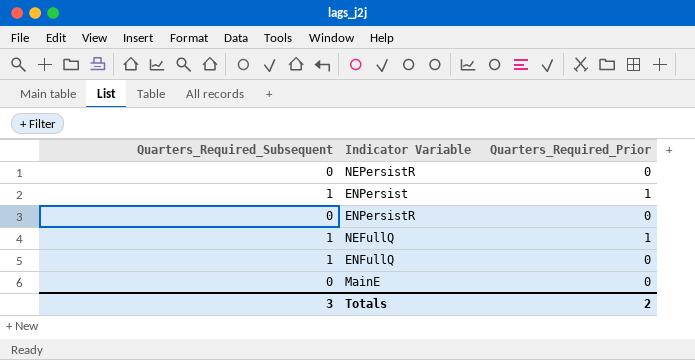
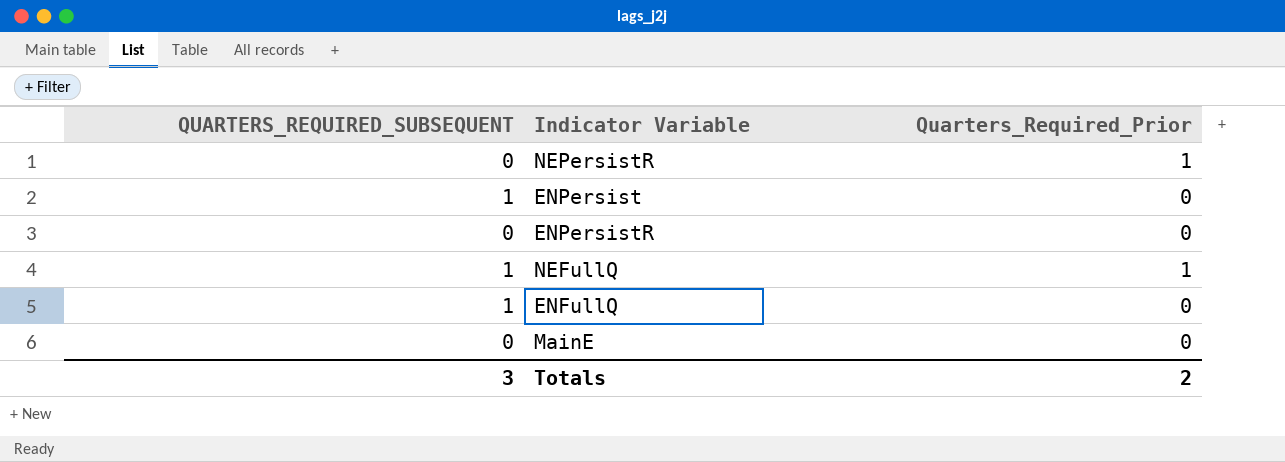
column name: Quarters_Required_Subsequent -> QUARTERS_REQUIRED_SUBSEQUENT
NEPersistR | Quarters_Required_Prior: 0 -> 1
ENPersist | Quarters_Required_Prior: 1 -> 0

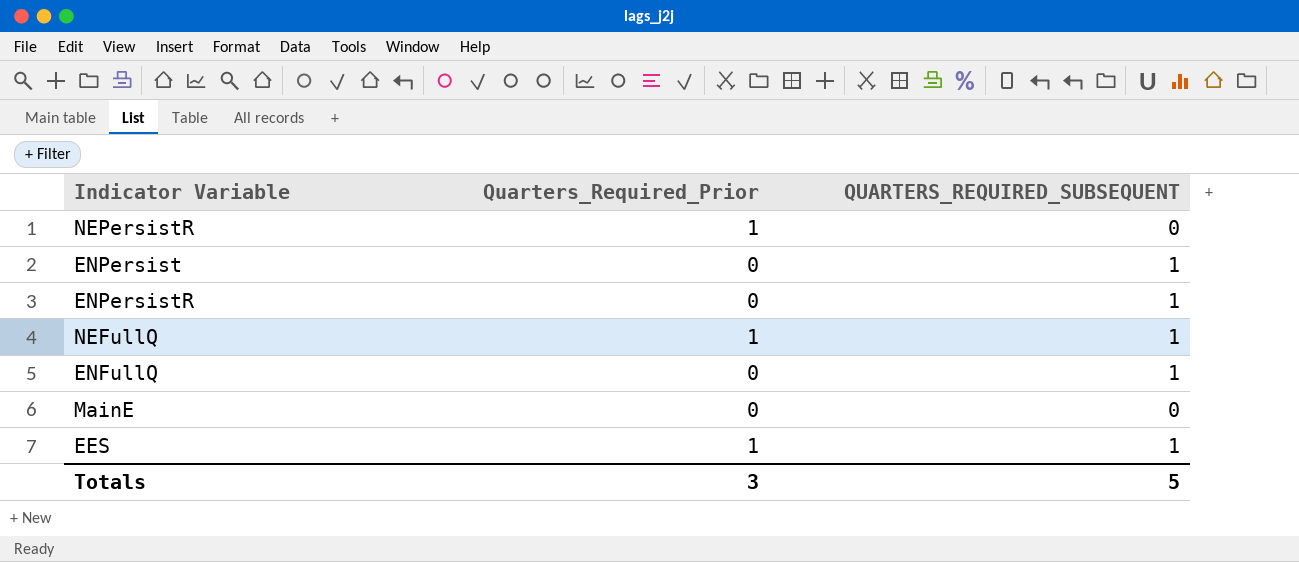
column QUARTERS_REQUIRED_SUBSEQUENT | position: 1 -> 3
ENPersistR | QUARTERS_REQUIRED_SUBSEQUENT: 0 -> 1
row EES: none -> 1 | 1
Totals | Quarters_Required_Prior: 2 -> 3
Totals | QUARTERS_REQUIRED_SUBSEQUENT: 3 -> 5

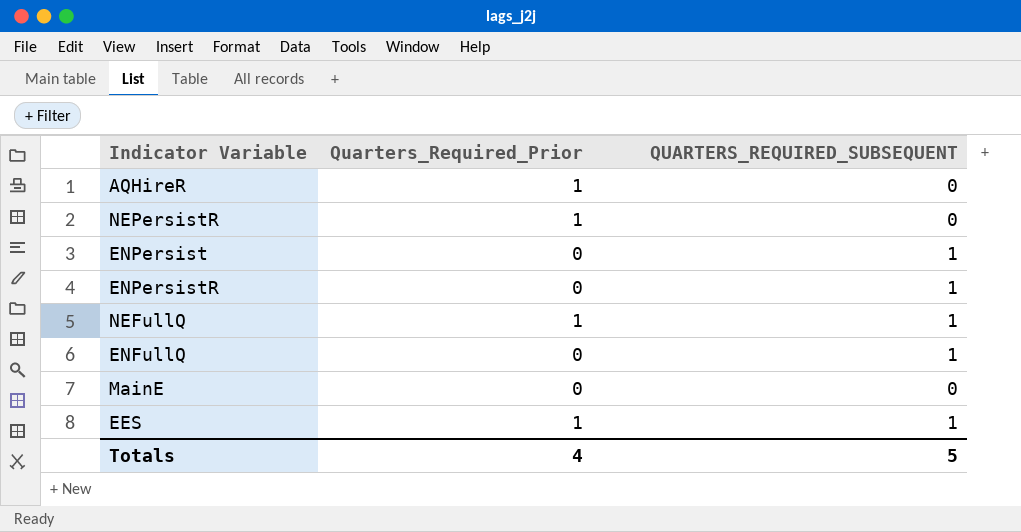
row AQHireR: none -> 1 | 0
Totals | Quarters_Required_Prior: 3 -> 4

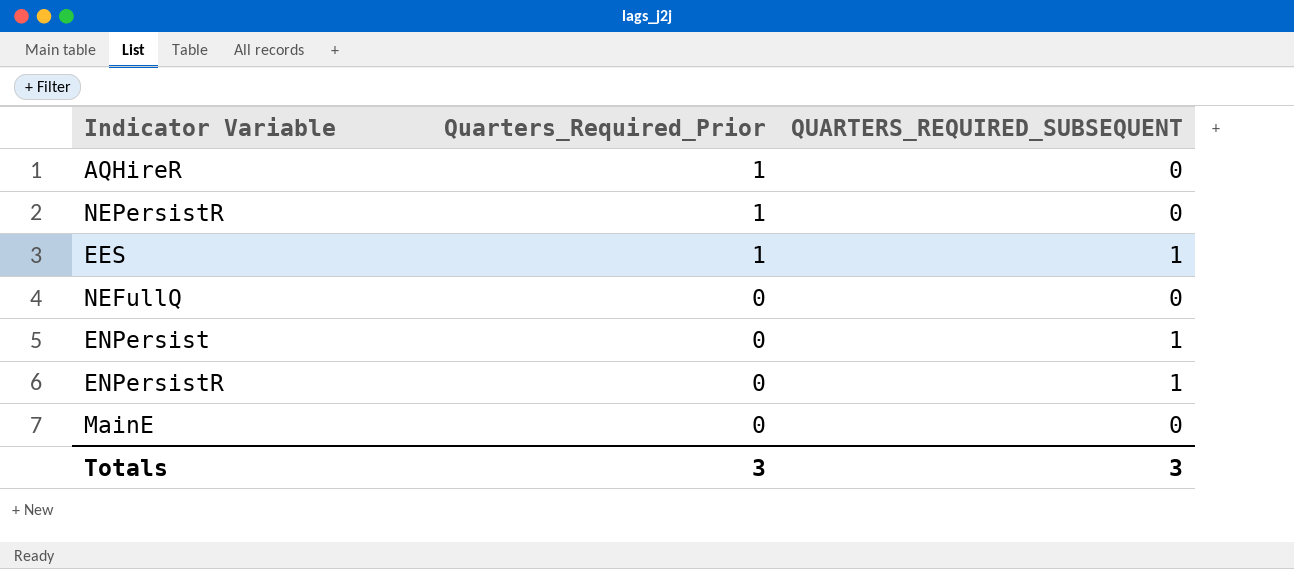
row order: none -> Quarters_Required_Prior descending
row ENFullQ: 0 | 1 -> none
NEFullQ | Quarters_Required_Prior: 1 -> 0
NEFullQ | QUARTERS_REQUIRED_SUBSEQUENT: 1 -> 0
Totals | Quarters_Required_Prior: 4 -> 3
Totals | QUARTERS_REQUIRED_SUBSEQUENT: 5 -> 3

